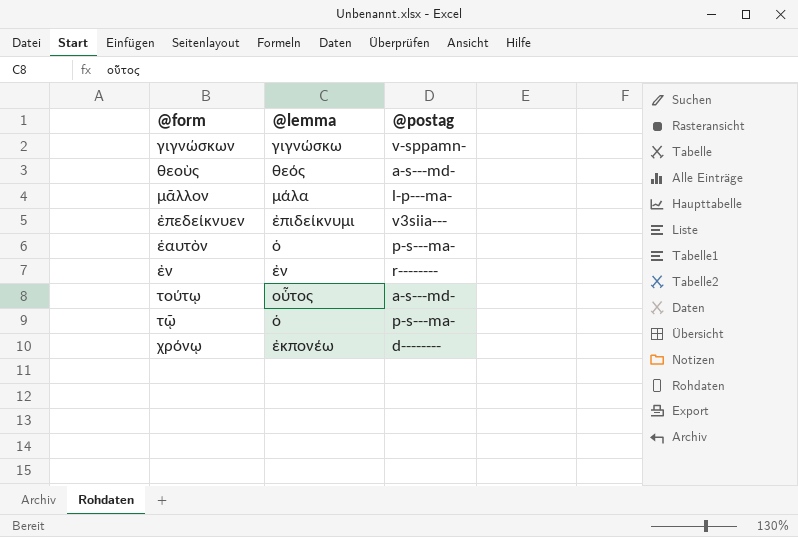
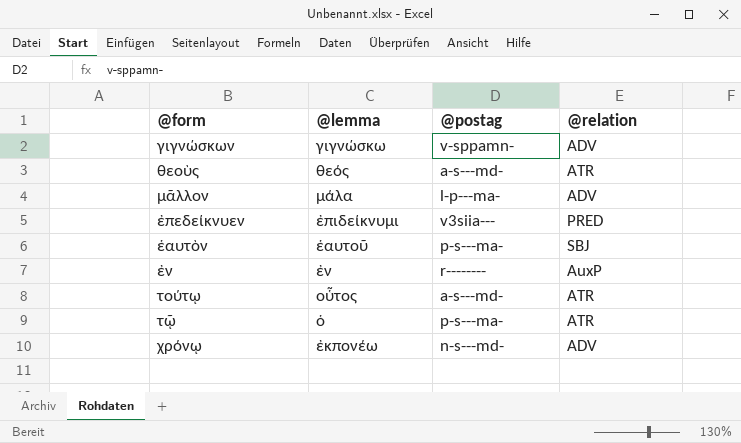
column @relation | position: none -> 4
ἑαυτὸν | @lemma: ὁ -> ἑαυτοῦ
χρόνῳ | @postag: d-------- -> n-s---md-

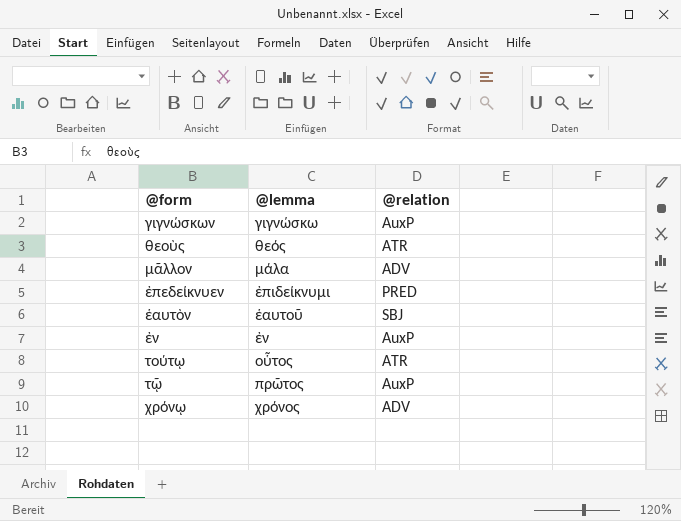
column @postag | position: 3 -> none
γιγνώσκων | @relation: ADV -> AuxP
τῷ | @lemma: ὁ -> πρῶτος
τῷ | @relation: ATR -> AuxP
χρόνῳ | @lemma: ἐκπονέω -> χρόνος

